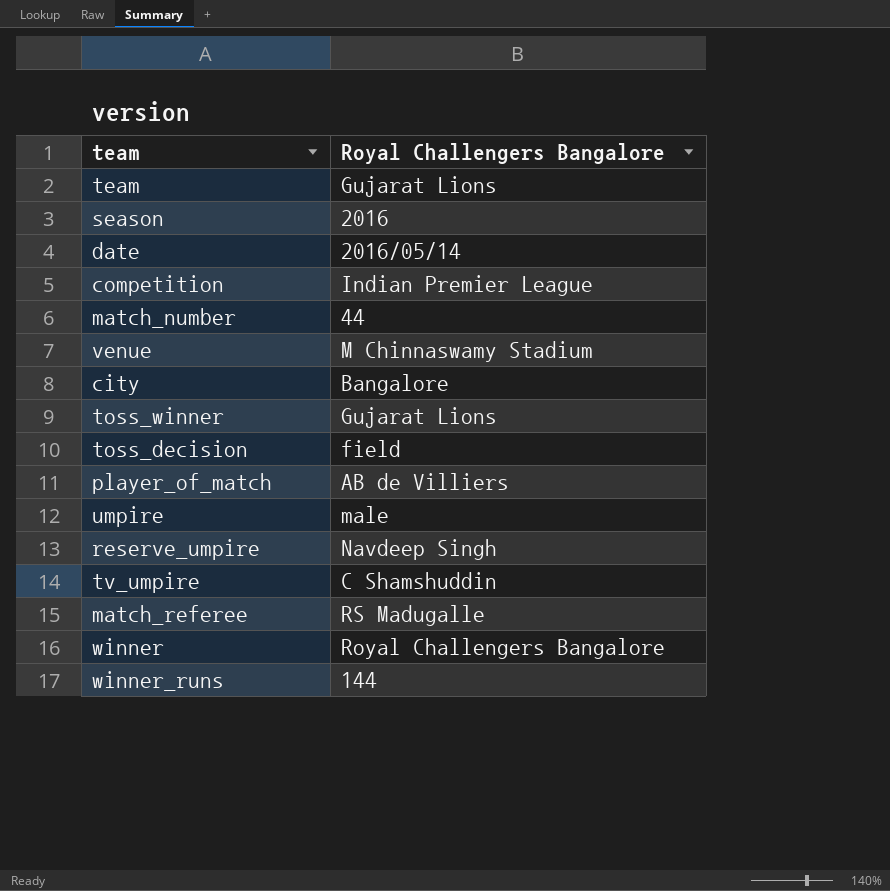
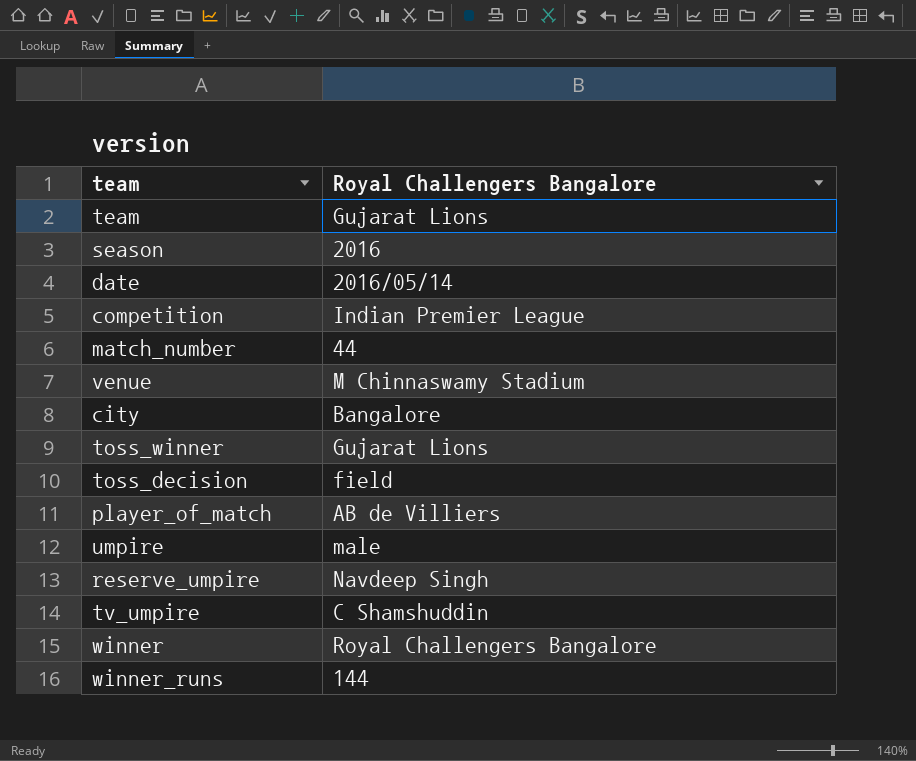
row match_referee: RS Madugalle -> none

